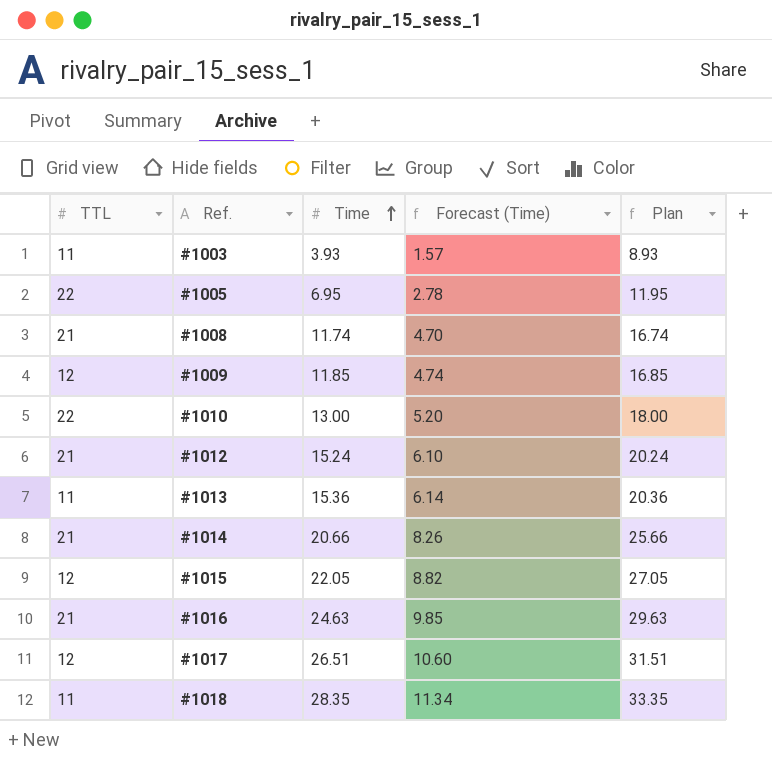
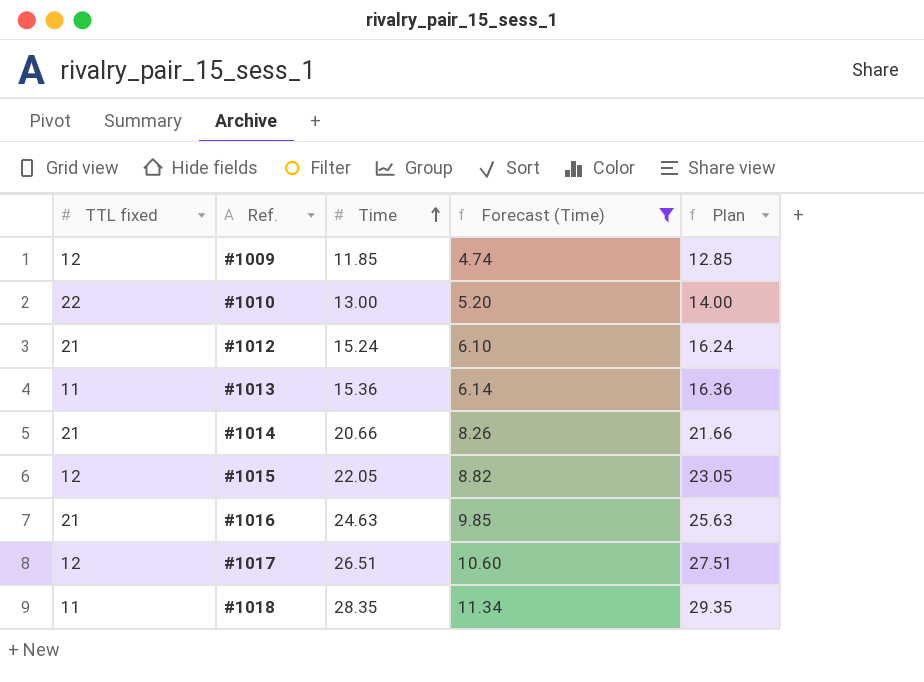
filter: none -> Forecast (Time) >= 4.74
column name: TTL -> TTL fixed
column Plan | formula: [Time] + 5 -> [Time] + 1

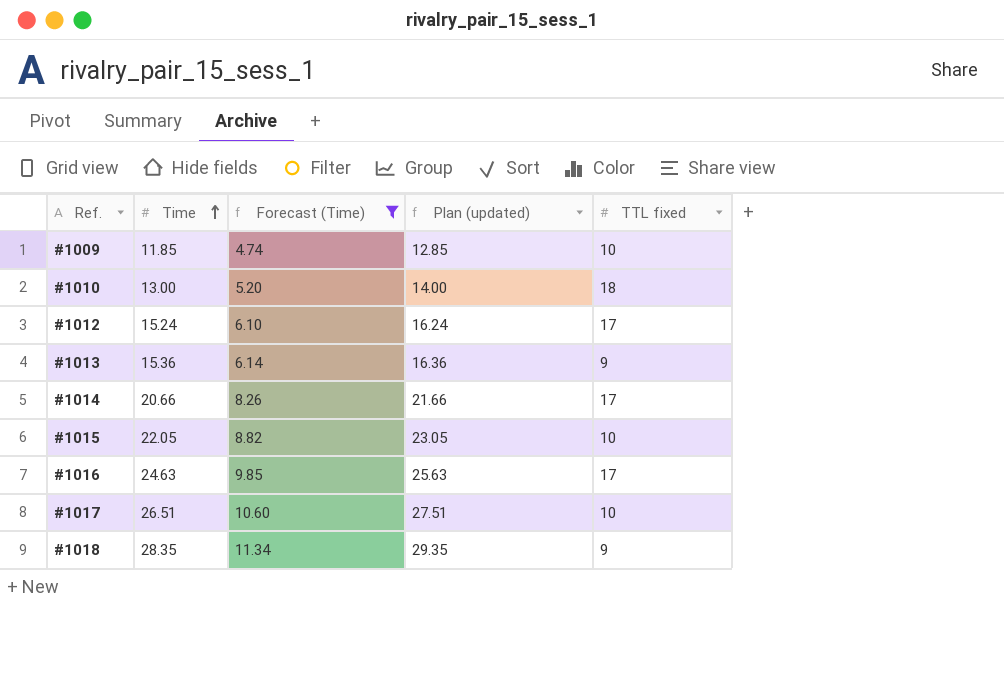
column name: Plan -> Plan (updated)
column TTL fixed | position: 1 -> 5
#1009 | TTL fixed: 12 -> 10
#1010 | TTL fixed: 22 -> 18
#1012 | TTL fixed: 21 -> 17
#1013 | TTL fixed: 11 -> 9
#1014 | TTL fixed: 21 -> 17
#1015 | TTL fixed: 12 -> 10
#1016 | TTL fixed: 21 -> 17
#1017 | TTL fixed: 12 -> 10
#1018 | TTL fixed: 11 -> 9

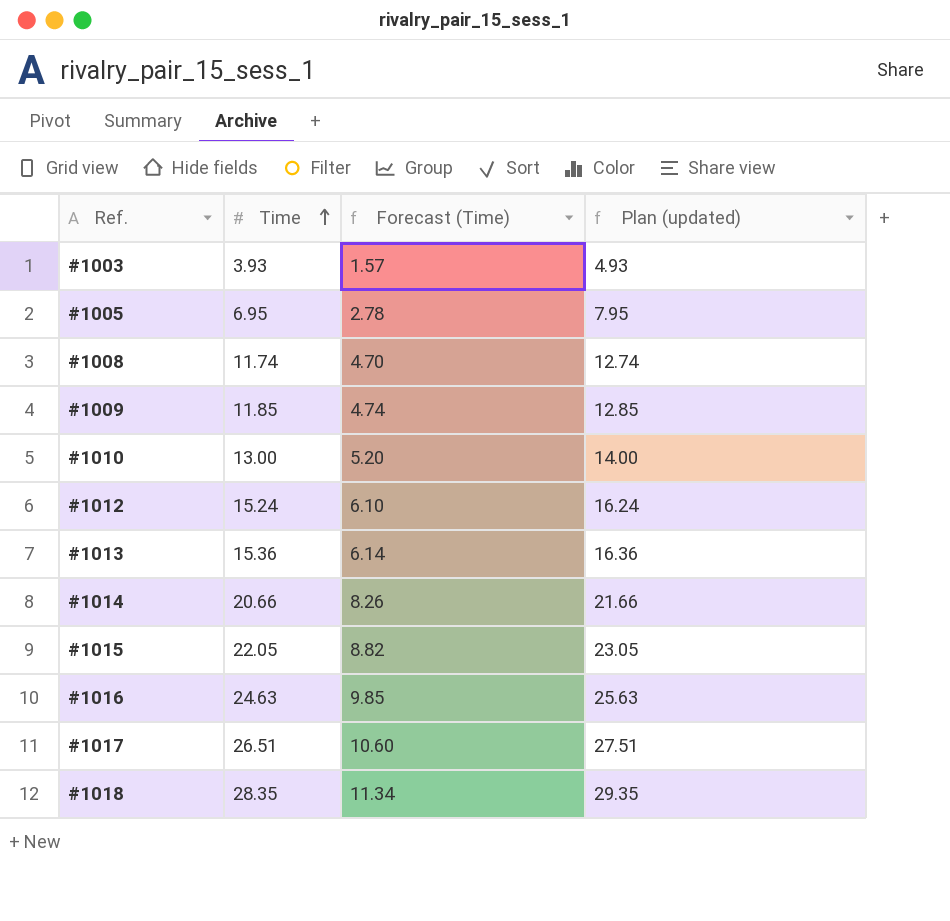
filter: Forecast (Time) >= 4.74 -> none
column TTL fixed | position: 5 -> none

